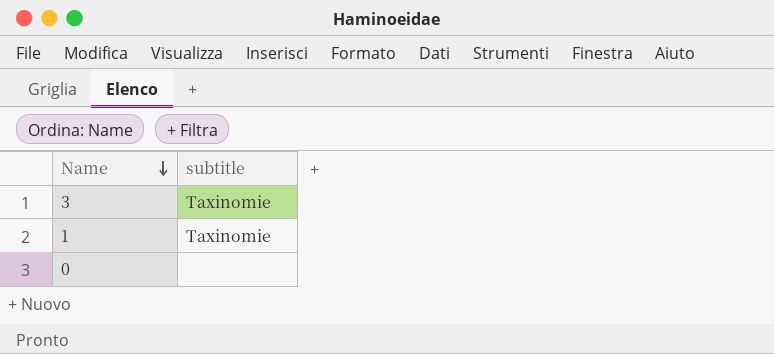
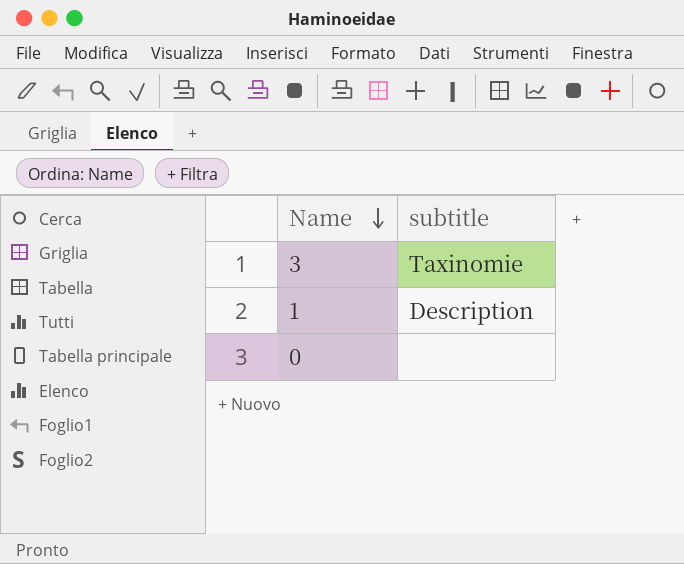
1 | subtitle: Taxinomie -> Description

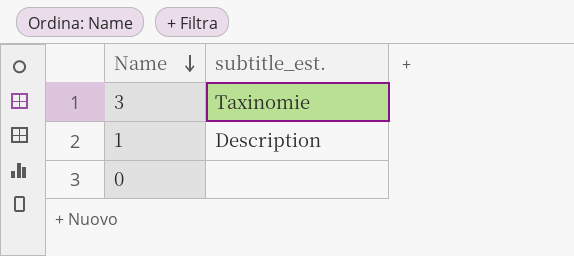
column name: subtitle -> subtitle_est.

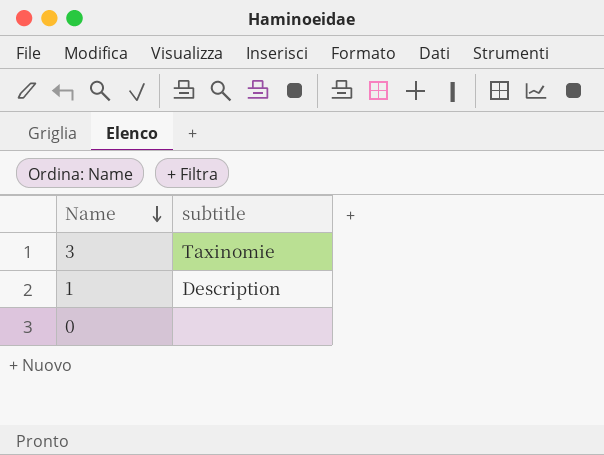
column name: subtitle_est. -> subtitle

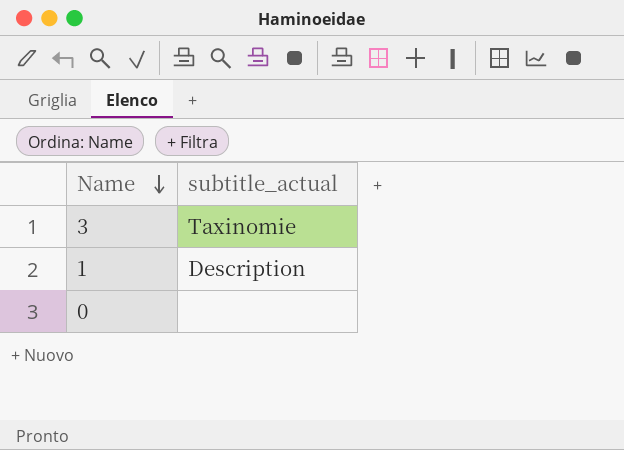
column name: subtitle -> subtitle_actual

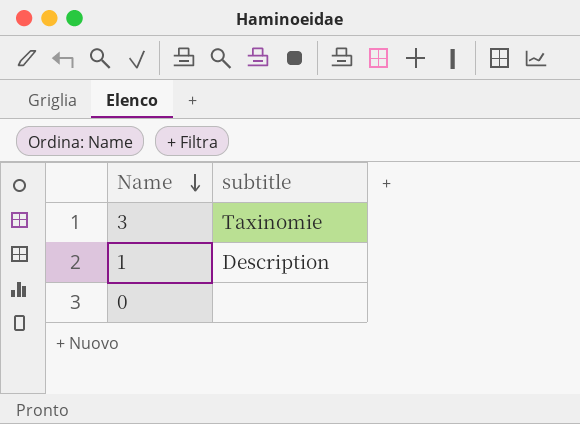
column name: subtitle_actual -> subtitle

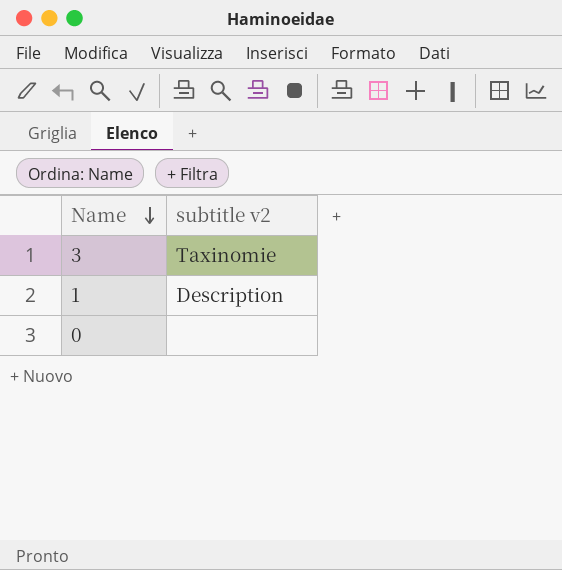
column name: subtitle -> subtitle v2

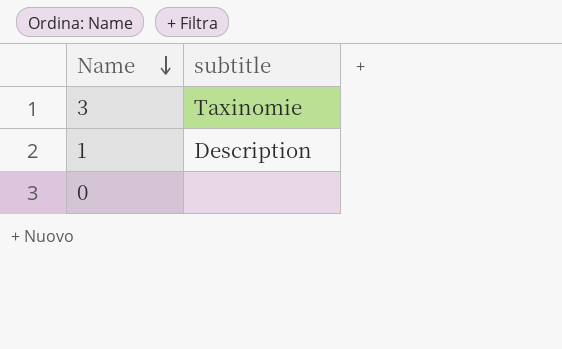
column name: subtitle v2 -> subtitle

